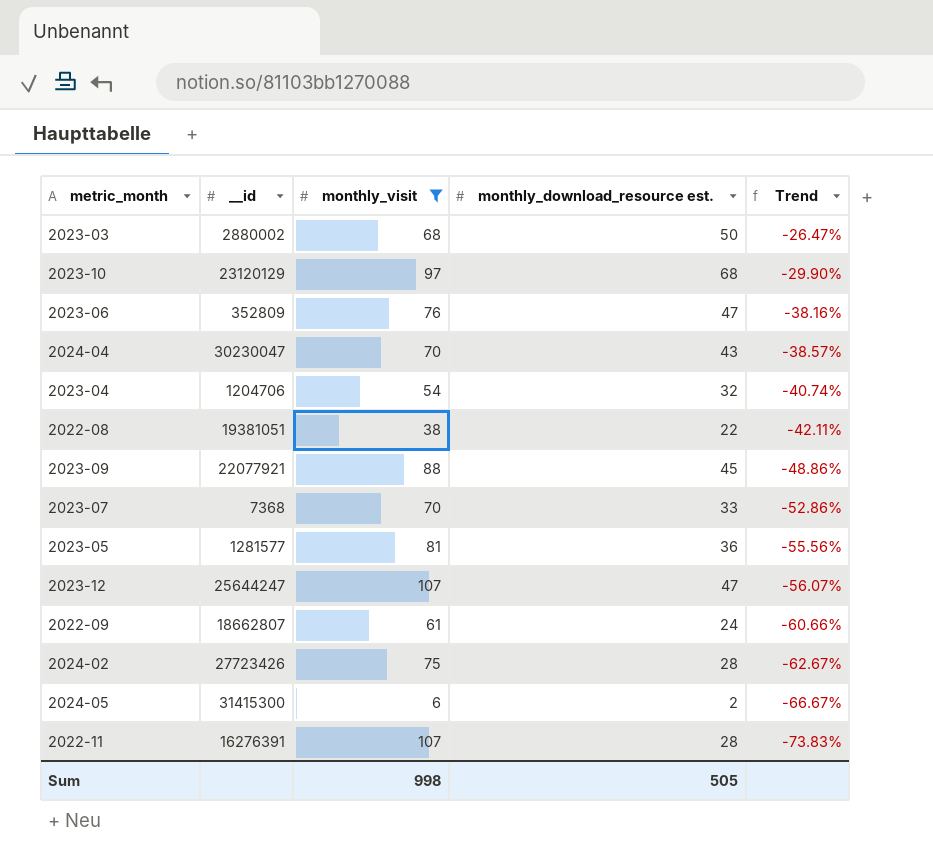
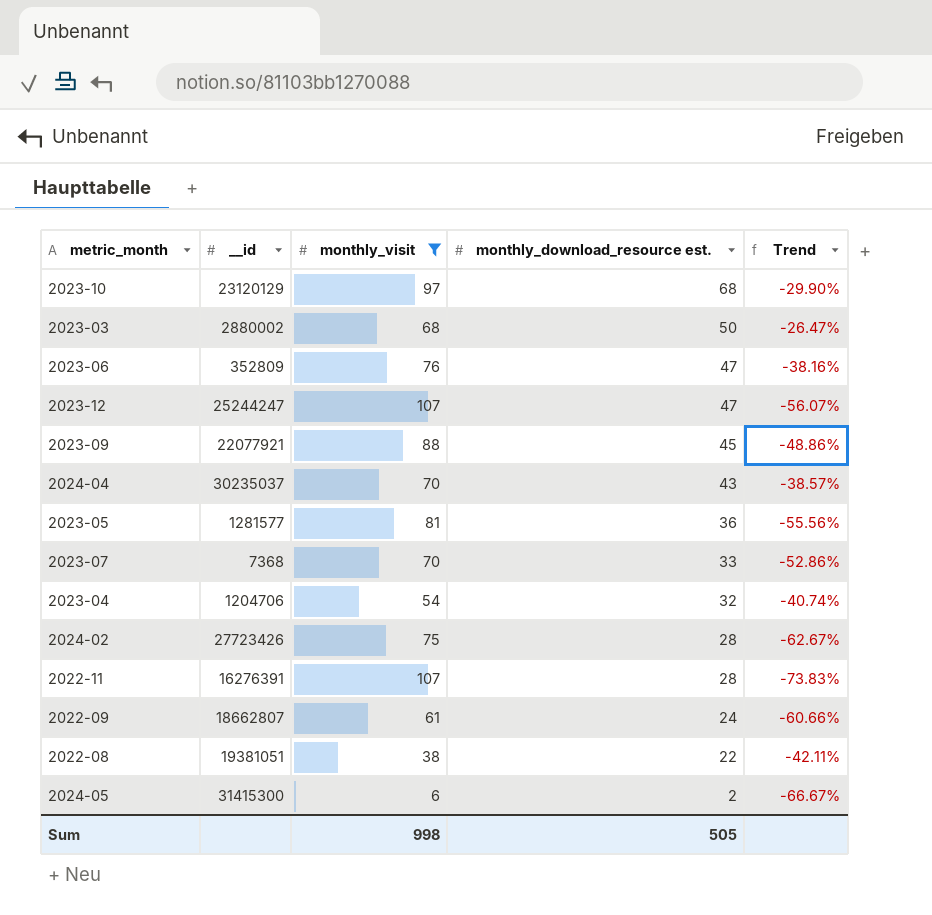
row order: Trend descending -> monthly_download_resource est. descending
2023-12 | __id: 25644247 -> 25244247
2024-04 | __id: 30230047 -> 30235037

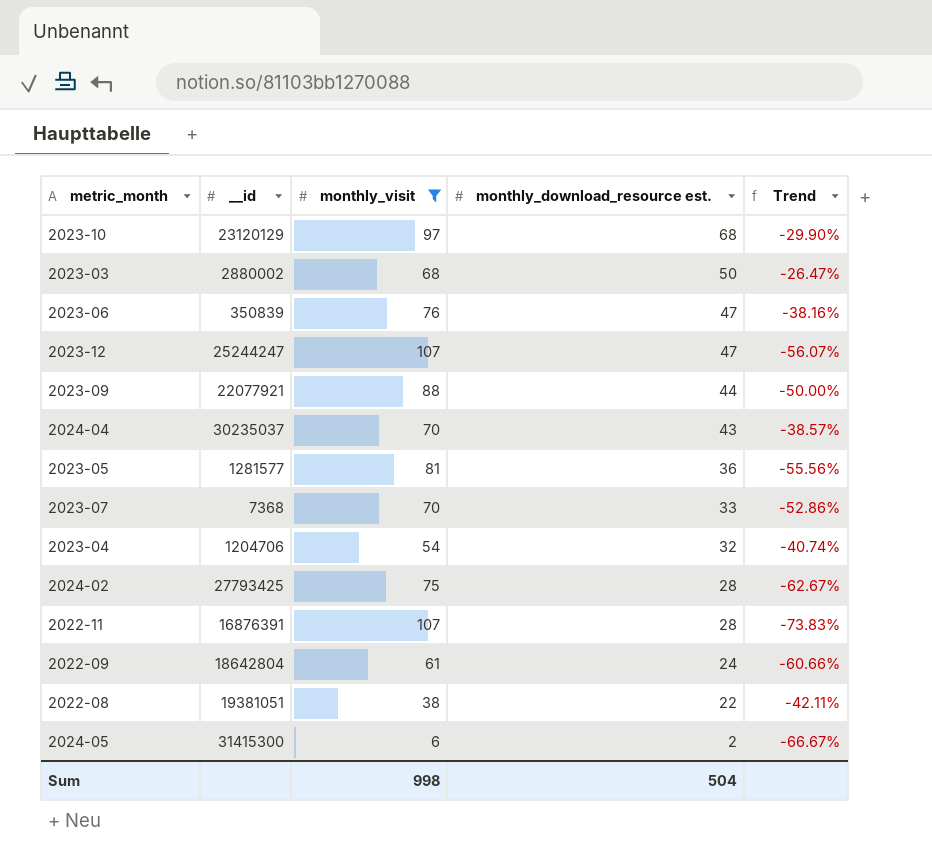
2023-06 | __id: 352809 -> 350839
2023-09 | monthly_download_resource est.: 45 -> 44
2023-09 | Trend: -48.86% -> -50.00%
2024-02 | __id: 27723426 -> 27793425
2022-11 | __id: 16276391 -> 16876391
2022-09 | __id: 18662807 -> 18642804
Sum | monthly_download_resource est.: 505 -> 504

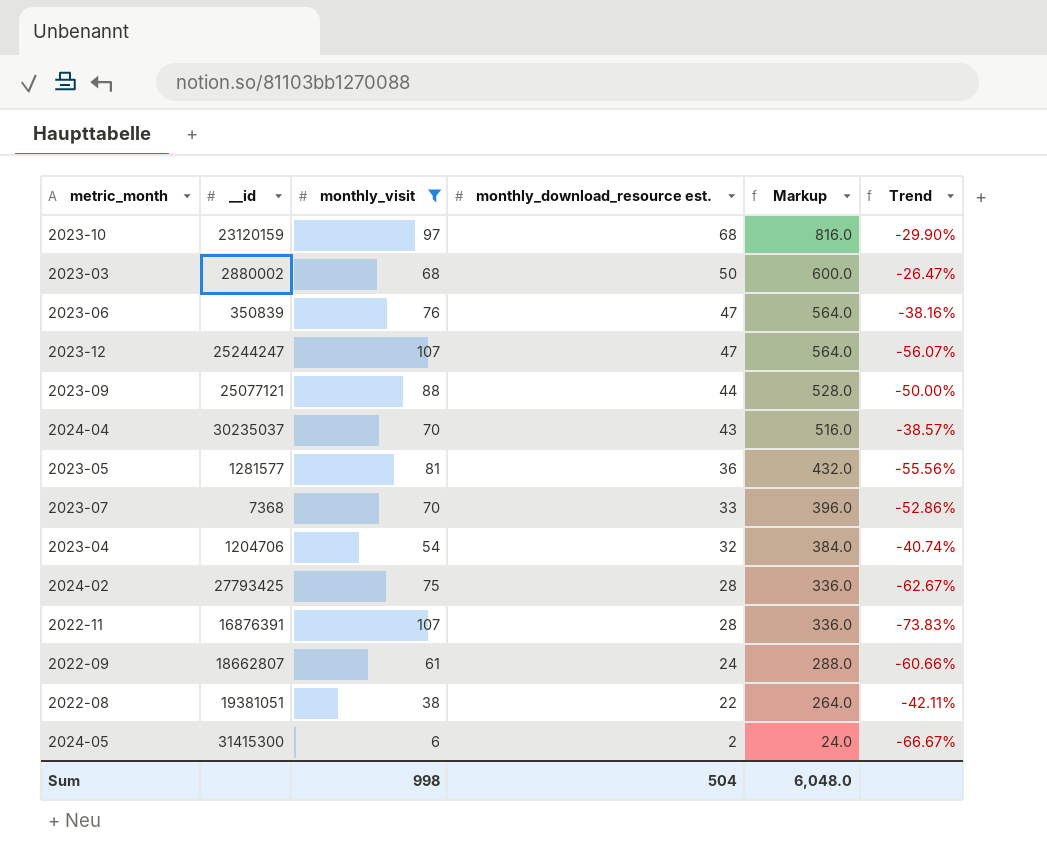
column Markup | formula: none -> [monthly_download_resource est.] * 12
2023-10 | __id: 23120129 -> 23120159
2023-09 | __id: 22077921 -> 25077121
2022-09 | __id: 18642804 -> 18662807

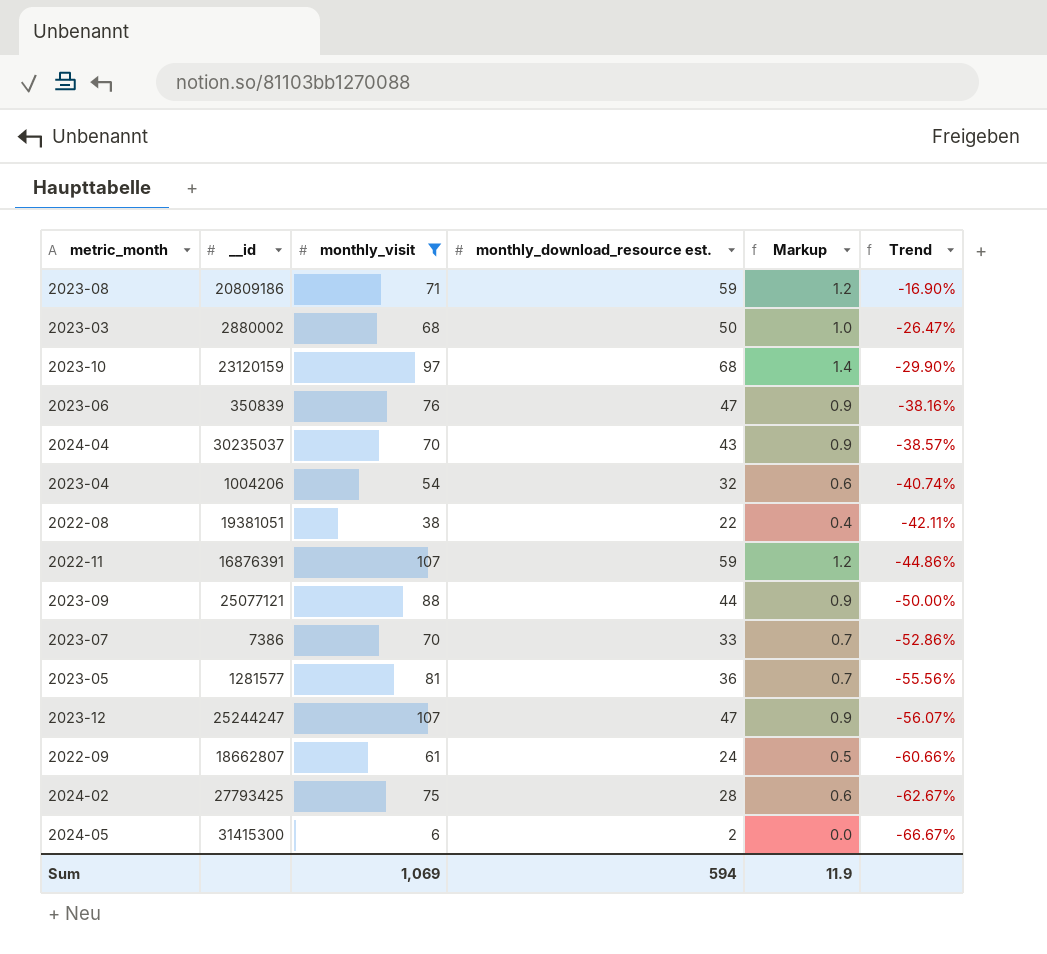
row order: monthly_download_resource est. descending -> Trend descending
column Markup | formula: [monthly_download_resource est.] * 12 -> [monthly_download_resource est.] * 0.02
row 2023-08: none -> 20809186 | 71 | 59 | 1.2 | -16.90%
2023-04 | __id: 1204706 -> 1004206
2022-11 | monthly_download_resource est.: 28 -> 59
2022-11 | Trend: -73.83% -> -44.86%
2023-07 | __id: 7368 -> 7386
Sum | monthly_visit: 998 -> 1,069
Sum | monthly_download_resource est.: 504 -> 594
Sum | Markup: 6,048.0 -> 11.9

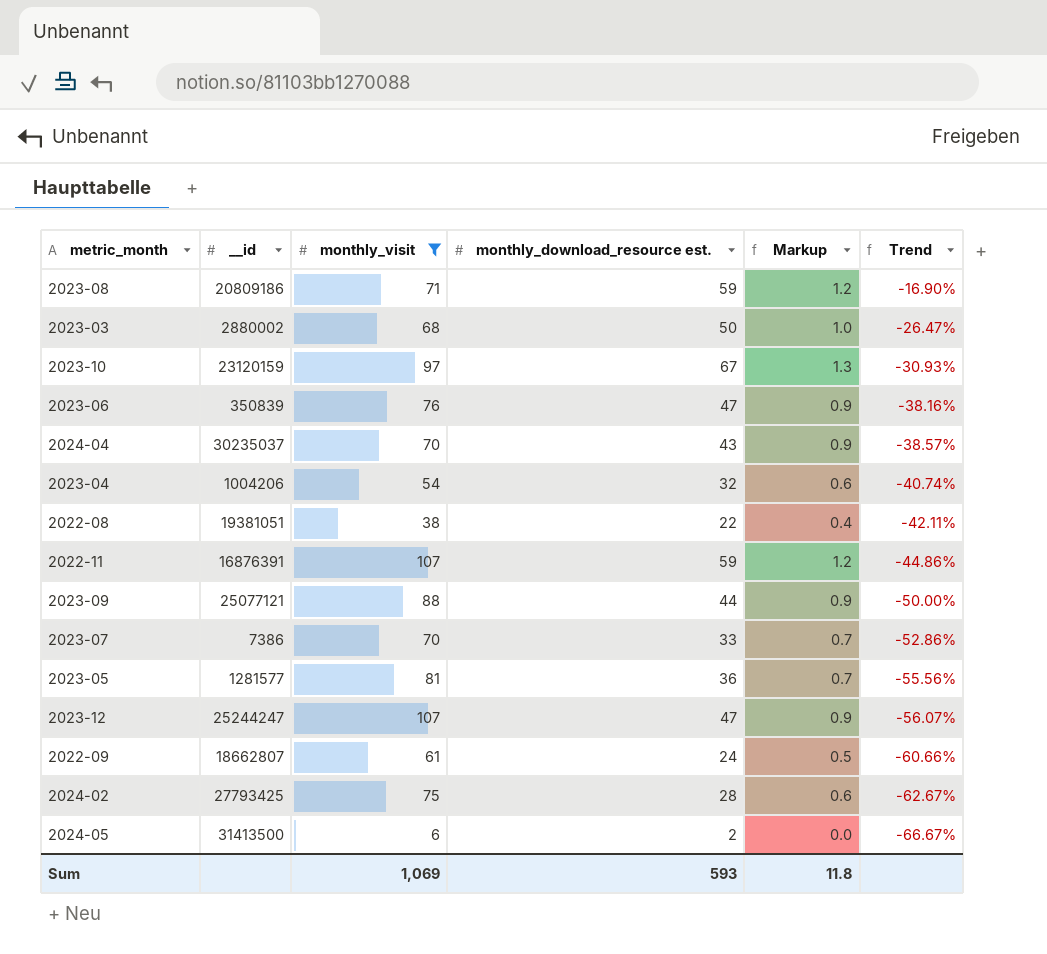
2023-10 | monthly_download_resource est.: 68 -> 67
2023-10 | Markup: 1.4 -> 1.3
2023-10 | Trend: -29.90% -> -30.93%
2024-05 | __id: 31415300 -> 31413500
Sum | monthly_download_resource est.: 594 -> 593
Sum | Markup: 11.9 -> 11.8

